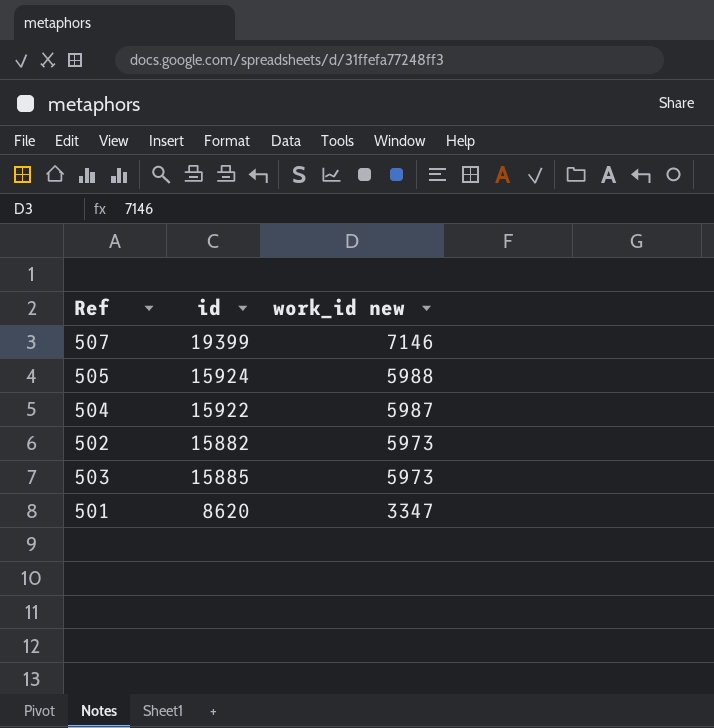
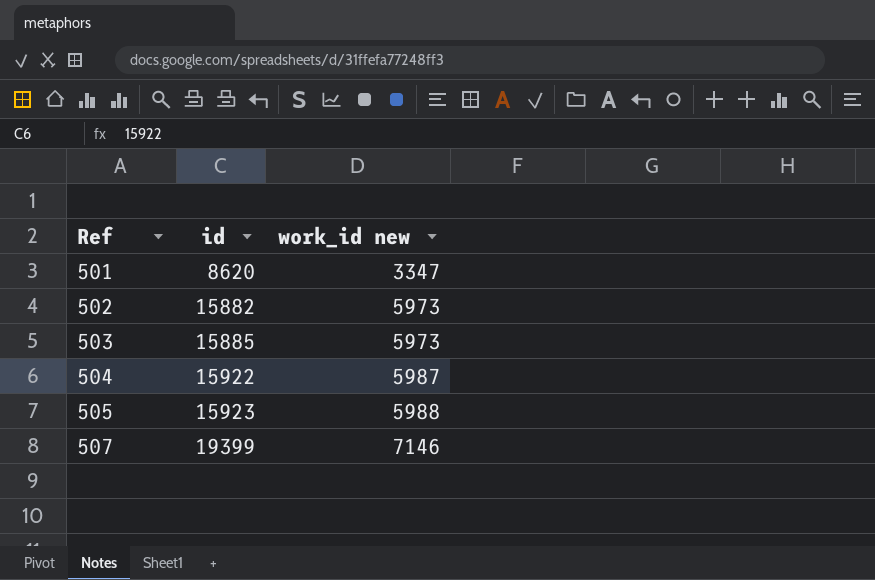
row order: work_id new descending -> Ref ascending
505 | id: 15924 -> 15923

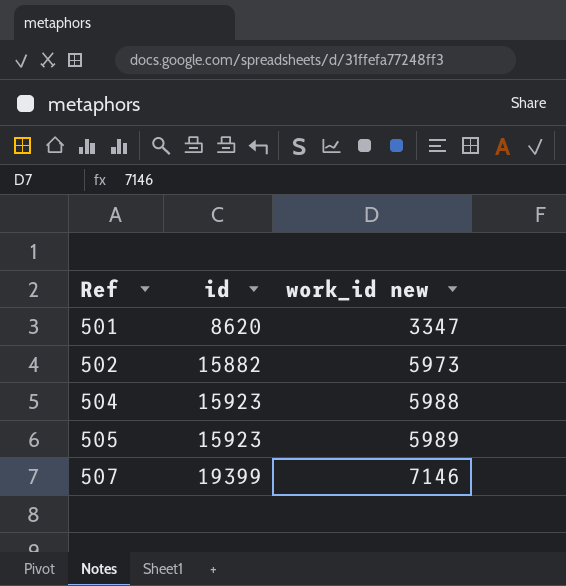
row 503: 15885 | 5973 -> none
504 | id: 15922 -> 15923
504 | work_id new: 5987 -> 5988
505 | work_id new: 5988 -> 5989

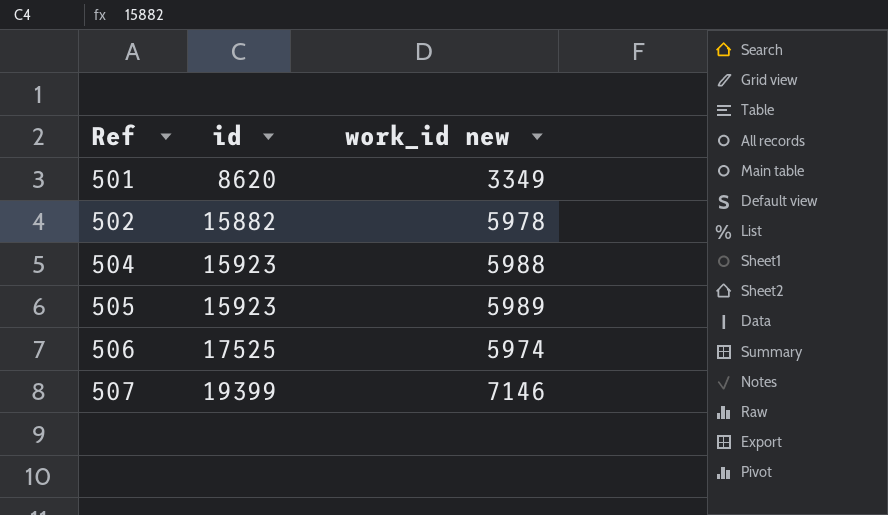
501 | work_id new: 3347 -> 3349
502 | work_id new: 5973 -> 5978
row 506: none -> 17525 | 5974

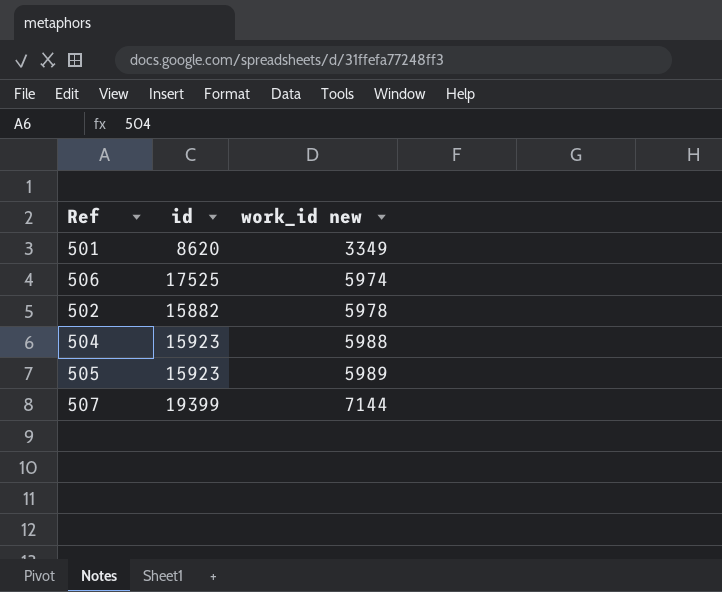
row order: Ref ascending -> work_id new ascending
507 | work_id new: 7146 -> 7144

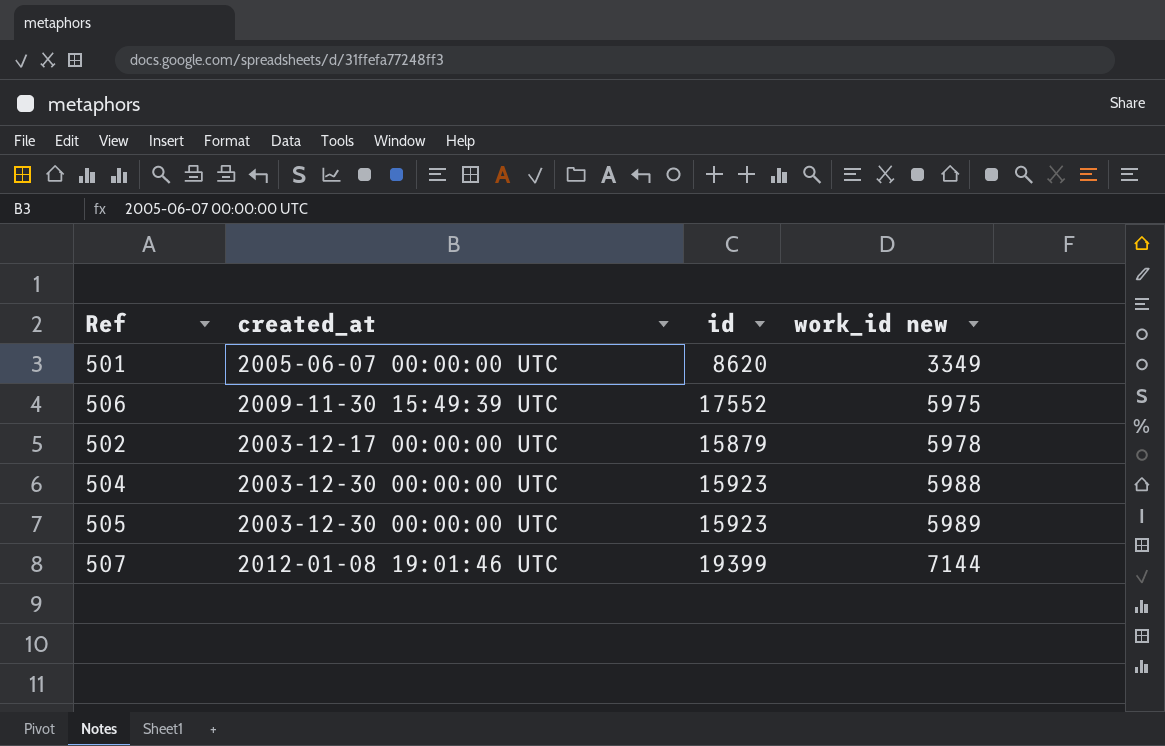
column created_at | position: none -> 2
506 | id: 17525 -> 17552
506 | work_id new: 5974 -> 5975
502 | id: 15882 -> 15879

